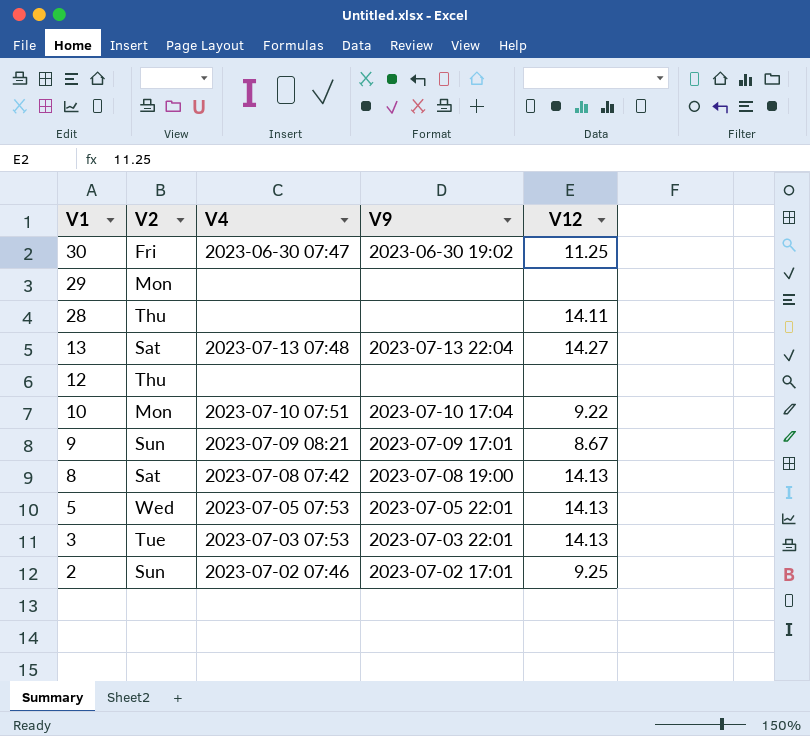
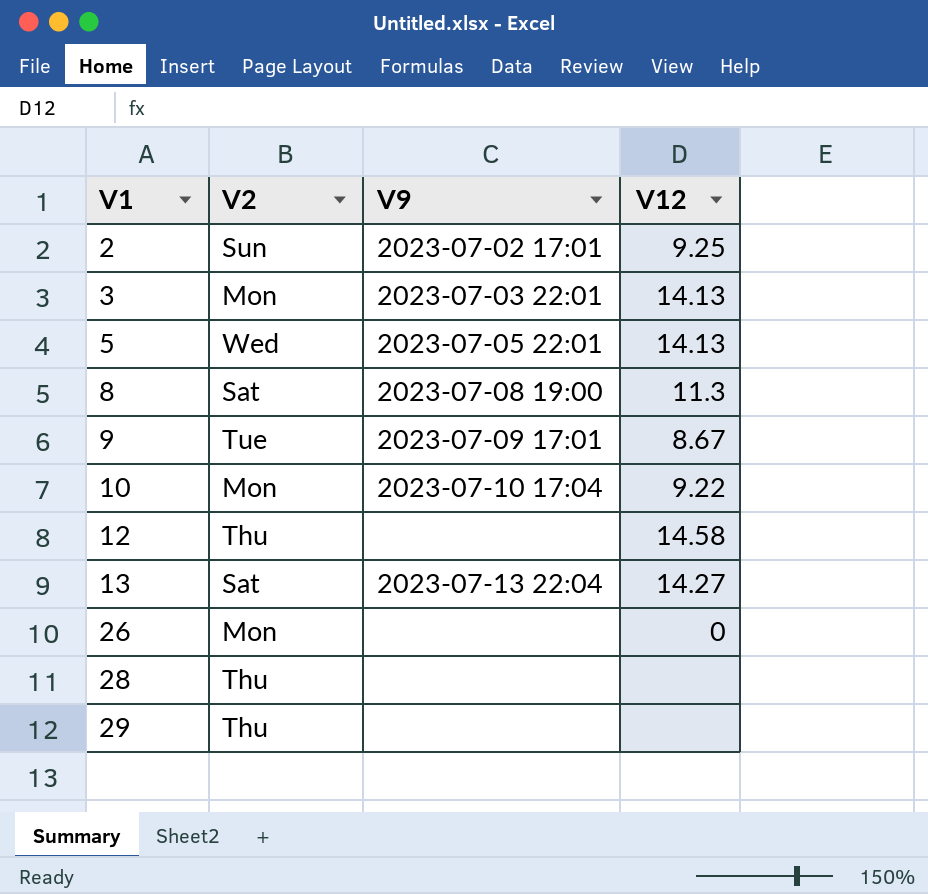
row order: V1 descending -> V1 ascending
column V4 | position: 3 -> none
row 30: Fri | 2023-06-30 07:47 | 2023-06-30 19:02 | 11.25 -> none
3 | V2: Tue -> Mon
8 | V12: 14.13 -> 11.3
9 | V2: Sun -> Tue
12 | V12: none -> 14.58
row 26: none -> Mon | none | 0
28 | V12: 14.11 -> none
29 | V2: Mon -> Thu

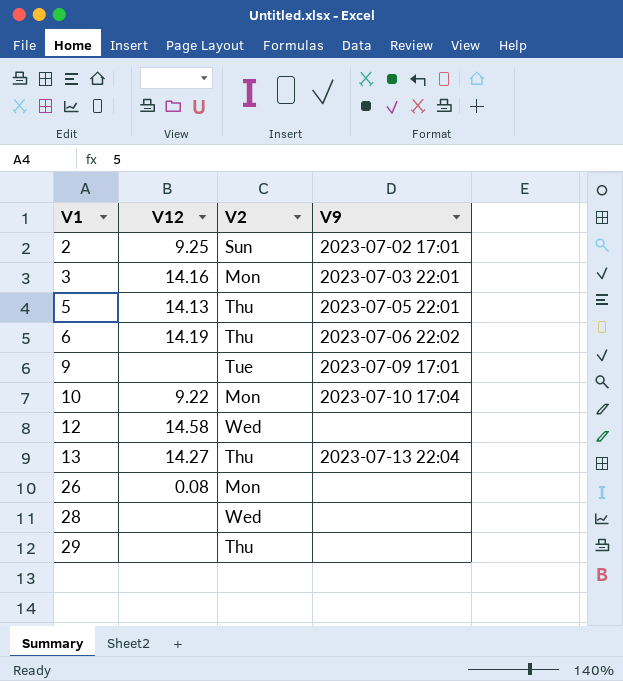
column V12 | position: 4 -> 2
row 8: Sat | 2023-07-08 19:00 | 11.3 -> none
3 | V12: 14.13 -> 14.16
5 | V2: Wed -> Thu
row 6: none -> 14.19 | Thu | 2023-07-06 22:02
9 | V12: 8.67 -> none
12 | V2: Thu -> Wed
13 | V2: Sat -> Thu
26 | V12: 0 -> 0.08
28 | V2: Thu -> Wed

